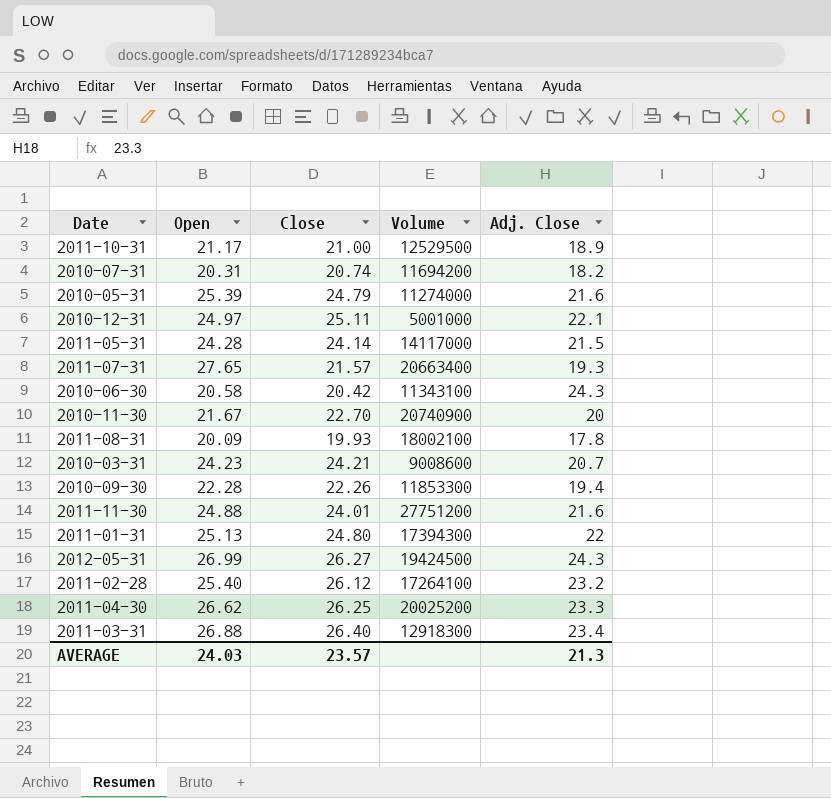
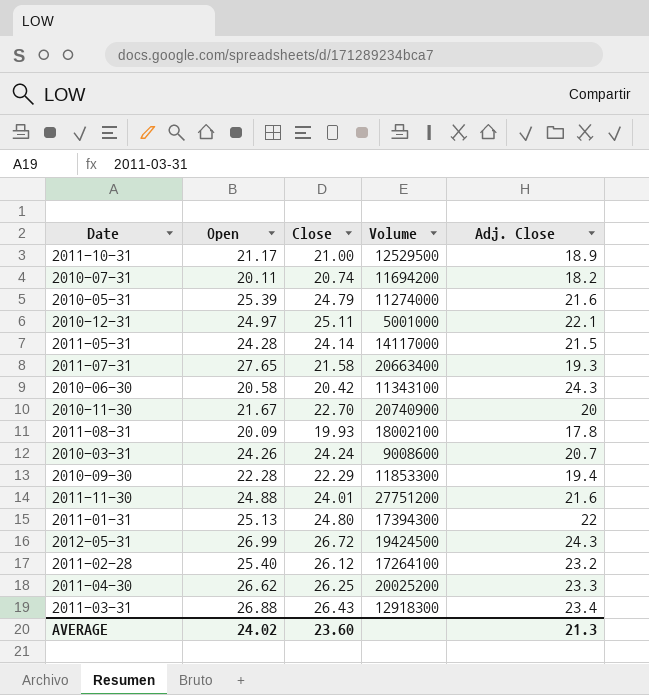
2010-07-31 | Open: 20.31 -> 20.11
2011-07-31 | Close: 21.57 -> 21.58
2010-03-31 | Open: 24.23 -> 24.26
2010-03-31 | Close: 24.21 -> 24.24
2010-09-30 | Close: 22.26 -> 22.29
2012-05-31 | Close: 26.27 -> 26.72
2011-03-31 | Close: 26.40 -> 26.43
AVERAGE | Open: 24.03 -> 24.02
AVERAGE | Close: 23.57 -> 23.60

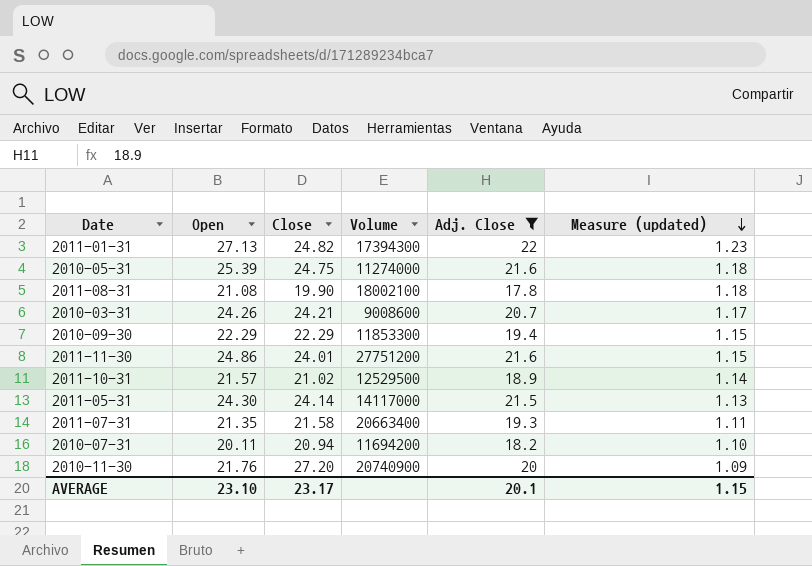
filter: none -> Adj. Close <= 22
row order: none -> Measure (updated) descending
column Measure (updated) | formula: none -> [Open] / [Adj. Close]
2011-01-31 | Open: 25.13 -> 27.13
2011-01-31 | Close: 24.80 -> 24.82
2010-05-31 | Close: 24.79 -> 24.75
2011-08-31 | Open: 20.09 -> 21.08
2011-08-31 | Close: 19.93 -> 19.90
2010-03-31 | Close: 24.24 -> 24.21
2010-09-30 | Open: 22.28 -> 22.29
2011-11-30 | Open: 24.88 -> 24.86
2011-10-31 | Open: 21.17 -> 21.57
2011-10-31 | Close: 21.00 -> 21.02
2011-05-31 | Open: 24.28 -> 24.30
2011-07-31 | Open: 27.65 -> 21.35
2010-07-31 | Close: 20.74 -> 20.94
2010-11-30 | Open: 21.67 -> 21.76
2010-11-30 | Close: 22.70 -> 27.20
AVERAGE | Open: 24.02 -> 23.10
AVERAGE | Close: 23.60 -> 23.17
AVERAGE | Adj. Close: 21.3 -> 20.1

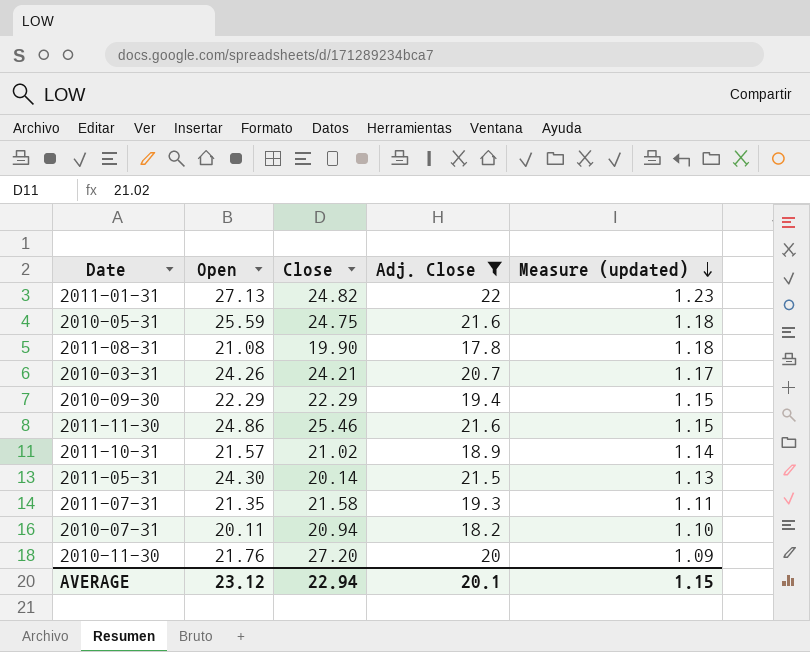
column Volume | position: 4 -> none
2010-05-31 | Open: 25.39 -> 25.59
2011-11-30 | Close: 24.01 -> 25.46
2011-05-31 | Close: 24.14 -> 20.14
AVERAGE | Open: 23.10 -> 23.12
AVERAGE | Close: 23.17 -> 22.94

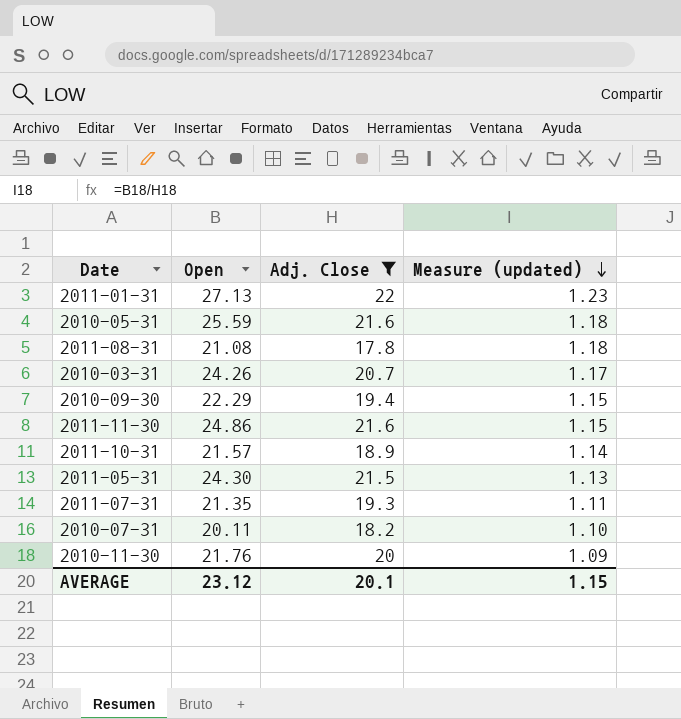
column Close | position: 3 -> none

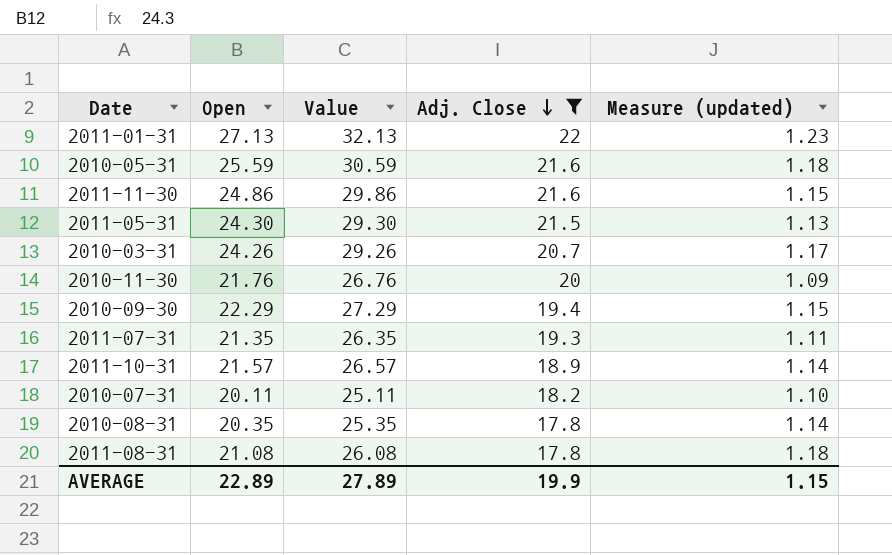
row order: Measure (updated) descending -> Adj. Close descending
column Value | formula: none -> [Open] + 5
row 2010-08-31: none -> 20.35 | 25.35 | 17.8 | 1.14
AVERAGE | Open: 23.12 -> 22.89
AVERAGE | Adj. Close: 20.1 -> 19.9

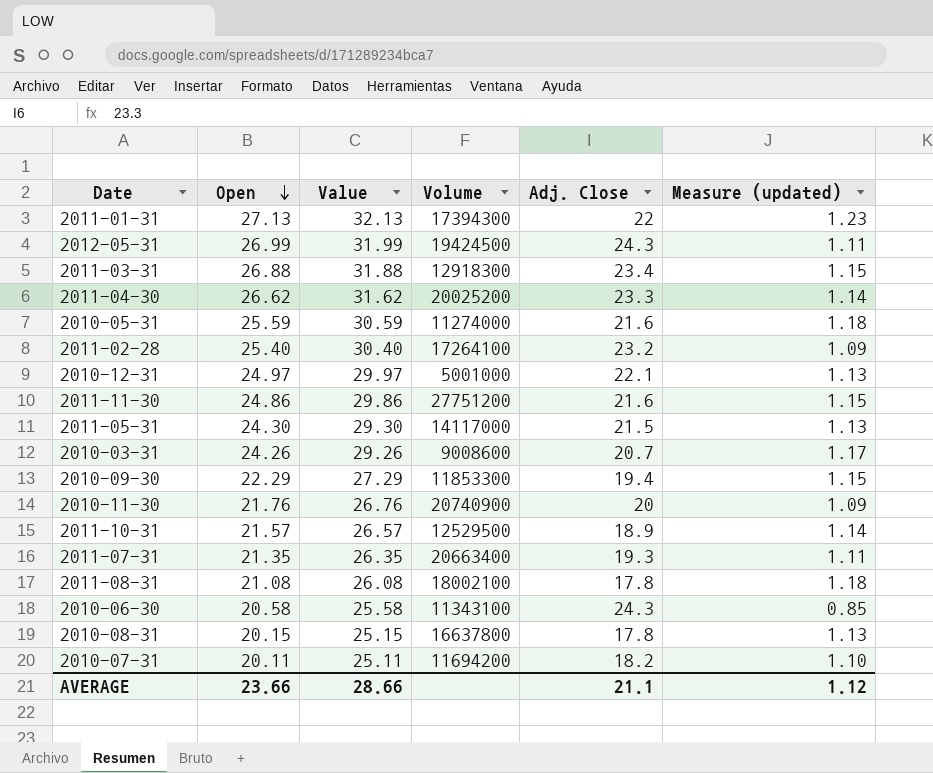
filter: Adj. Close <= 22 -> none
row order: Adj. Close descending -> Open descending
column Volume | position: none -> 4
2010-08-31 | Open: 20.35 -> 20.15
2010-08-31 | Value: 25.35 -> 25.15
2010-08-31 | Measure (updated): 1.14 -> 1.13
AVERAGE | Open: 22.89 -> 23.66
AVERAGE | Value: 27.89 -> 28.66
AVERAGE | Adj. Close: 19.9 -> 21.1
AVERAGE | Measure (updated): 1.15 -> 1.12

